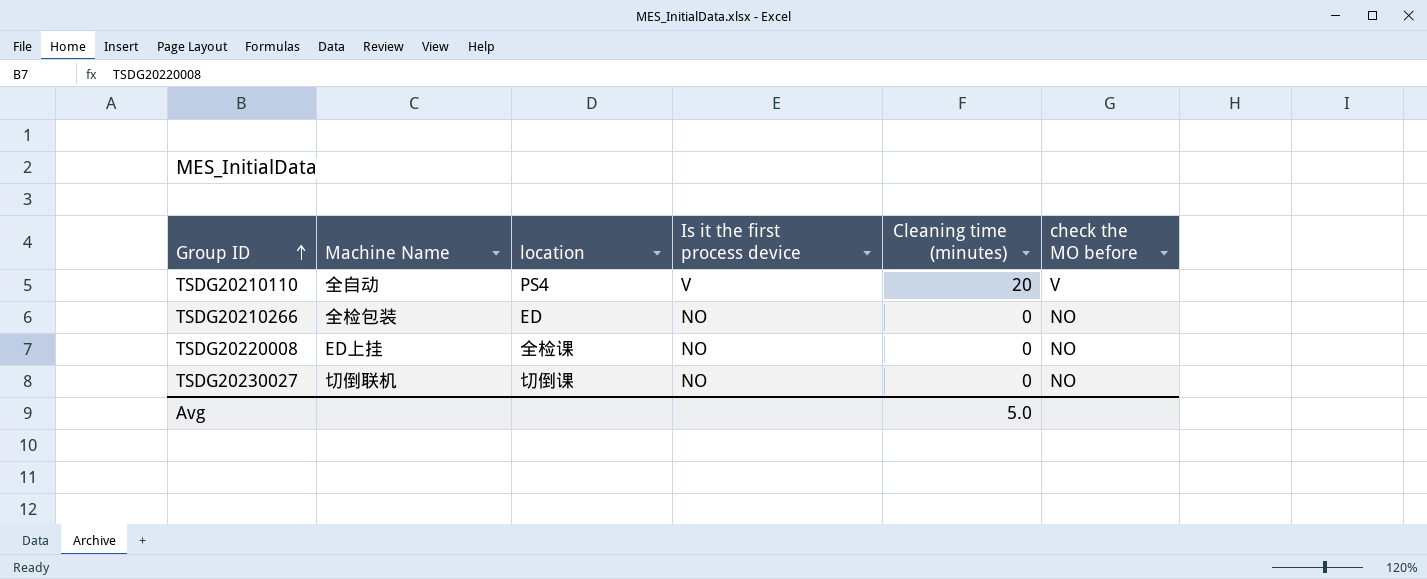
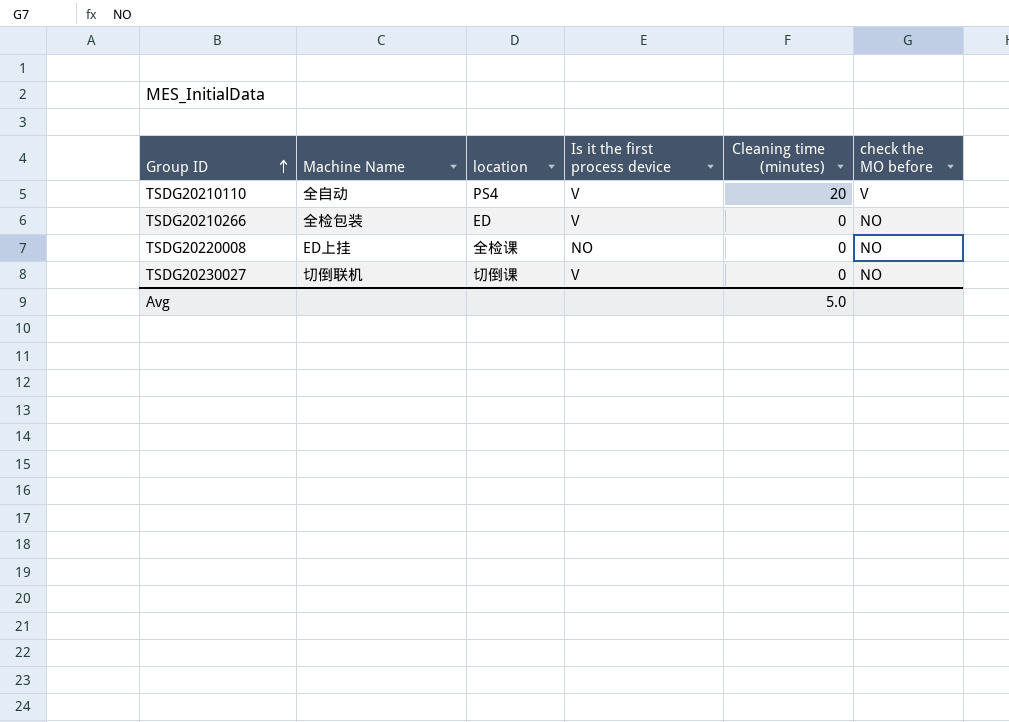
TSDG20210266 | Is it the first process device: NO -> V
TSDG20230027 | Is it the first process device: NO -> V

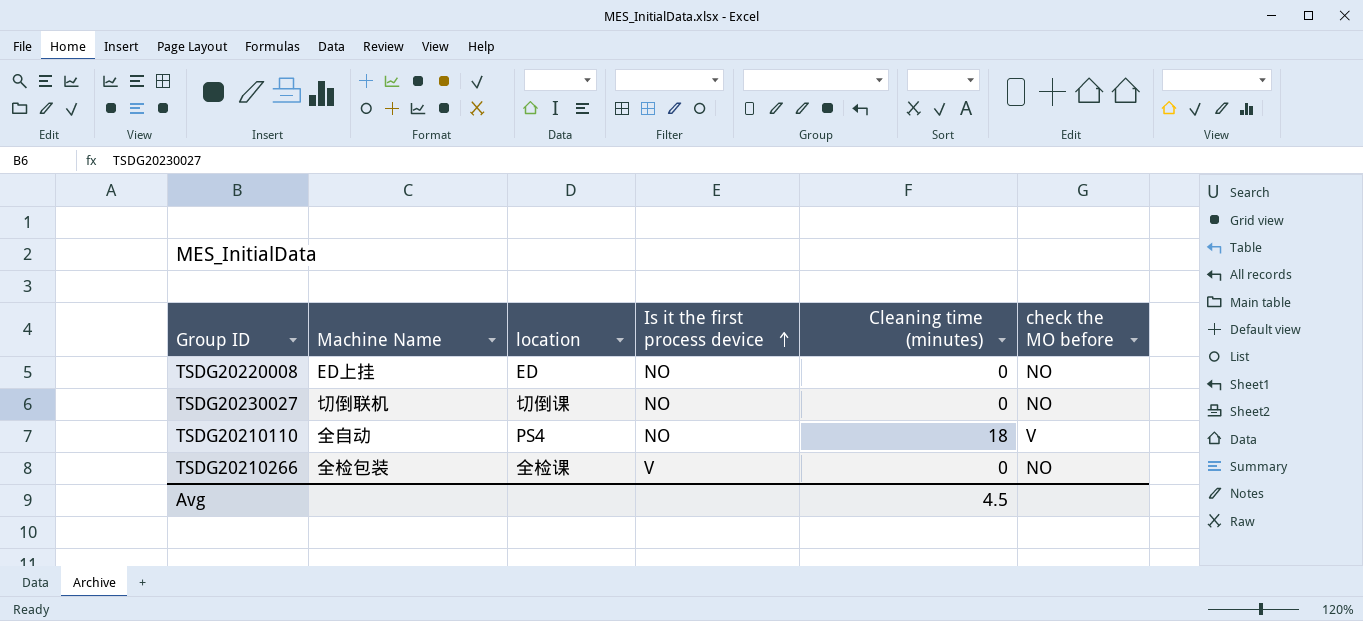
row order: Group ID ascending -> Is it the first process device ascending
TSDG20220008 | location: 全检课 -> ED
TSDG20230027 | Is it the first process device: V -> NO
TSDG20210110 | Is it the first process device: V -> NO
TSDG20210110 | Cleaning time (minutes): 20 -> 18
TSDG20210266 | location: ED -> 全检课
Avg | Cleaning time (minutes): 5.0 -> 4.5

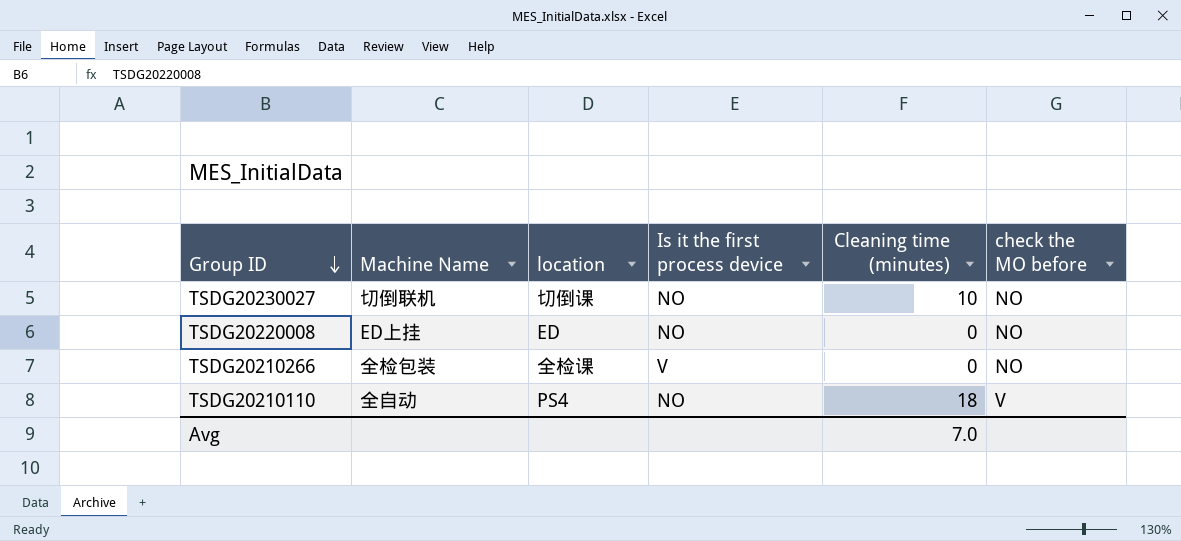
row order: Is it the first process device ascending -> Group ID descending
TSDG20230027 | Cleaning time (minutes): 0 -> 10
Avg | Cleaning time (minutes): 4.5 -> 7.0

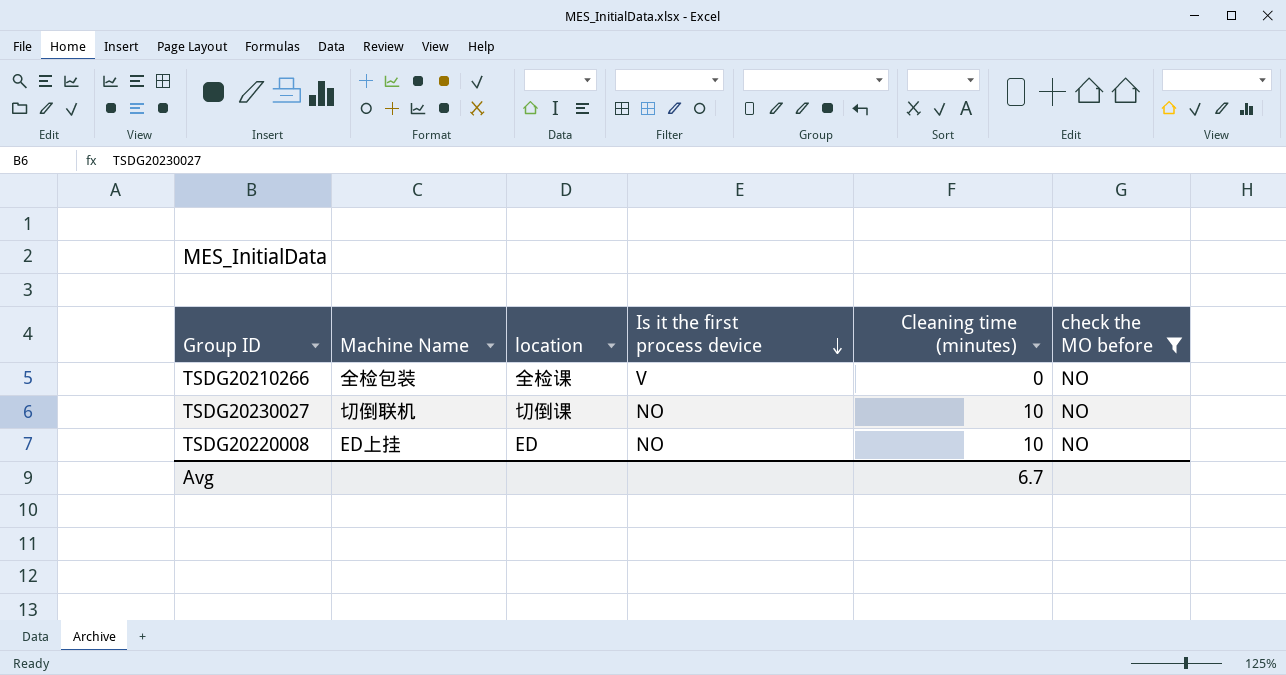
filter: none -> check the MO before = NO
row order: Group ID descending -> Is it the first process device descending
TSDG20220008 | Cleaning time (minutes): 0 -> 10
Avg | Cleaning time (minutes): 7.0 -> 6.7

